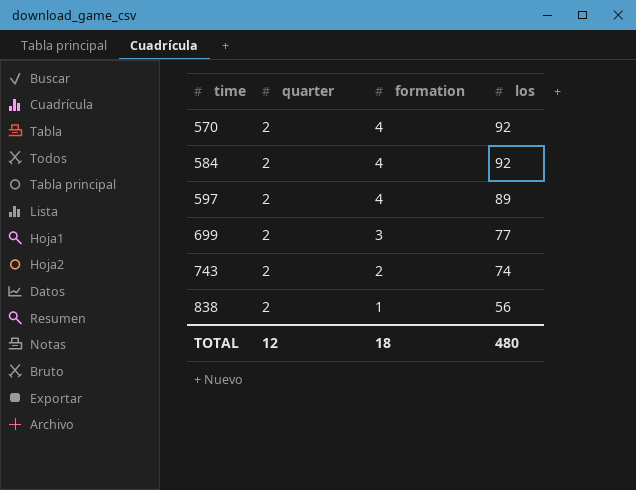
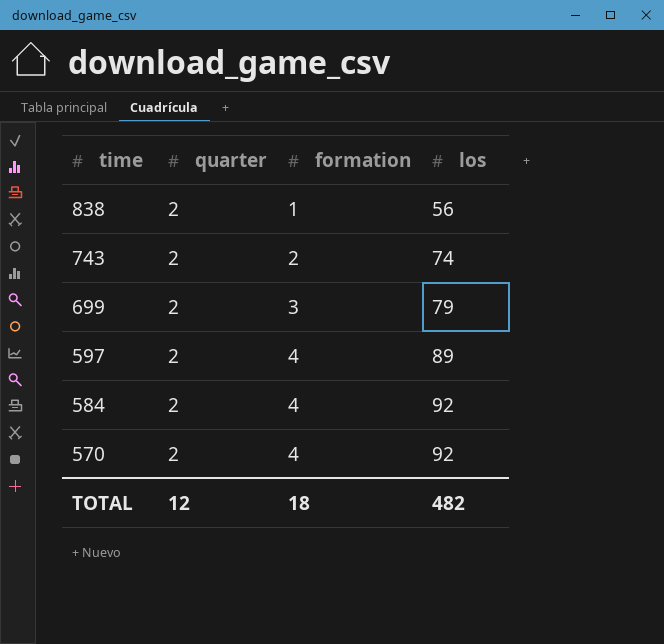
row order: time ascending -> time descending
699 | los: 77 -> 79
TOTAL | los: 480 -> 482

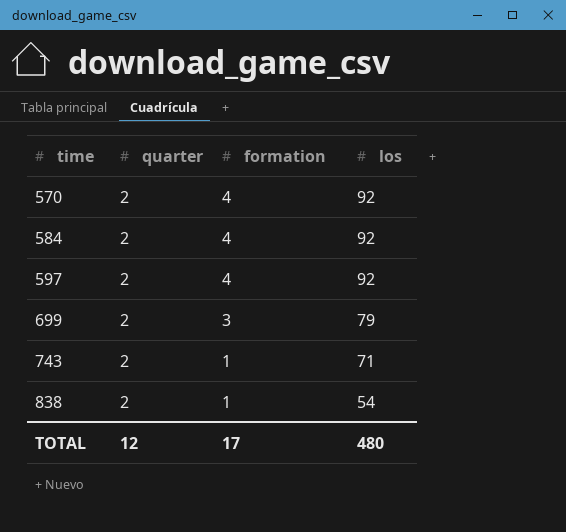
row order: time descending -> time ascending
597 | los: 89 -> 92
743 | formation: 2 -> 1
743 | los: 74 -> 71
838 | los: 56 -> 54
TOTAL | formation: 18 -> 17
TOTAL | los: 482 -> 480

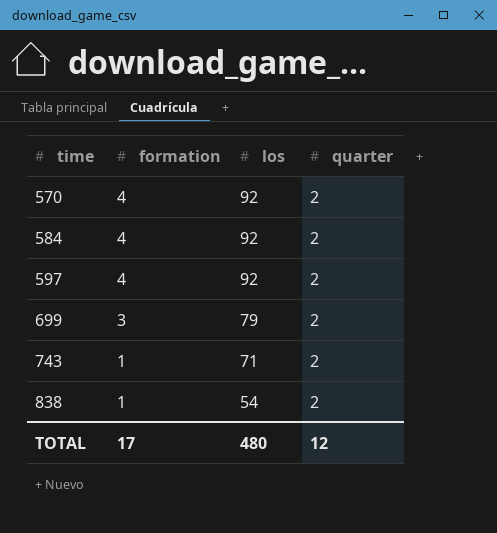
column quarter | position: 2 -> 4

